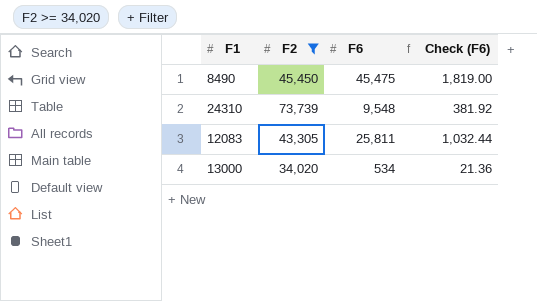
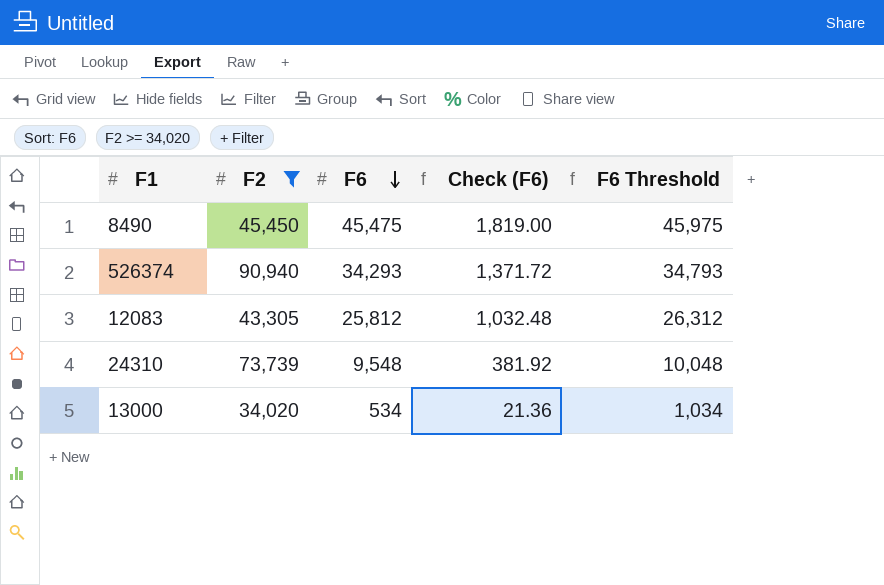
row order: none -> F6 descending
column F6 Threshold | formula: none -> [F6] + 500
row 526374: none -> 90,940 | 34,293 | 1,371.72 | 34,793
12083 | F6: 25,811 -> 25,812
12083 | Check (F6): 1,032.44 -> 1,032.48

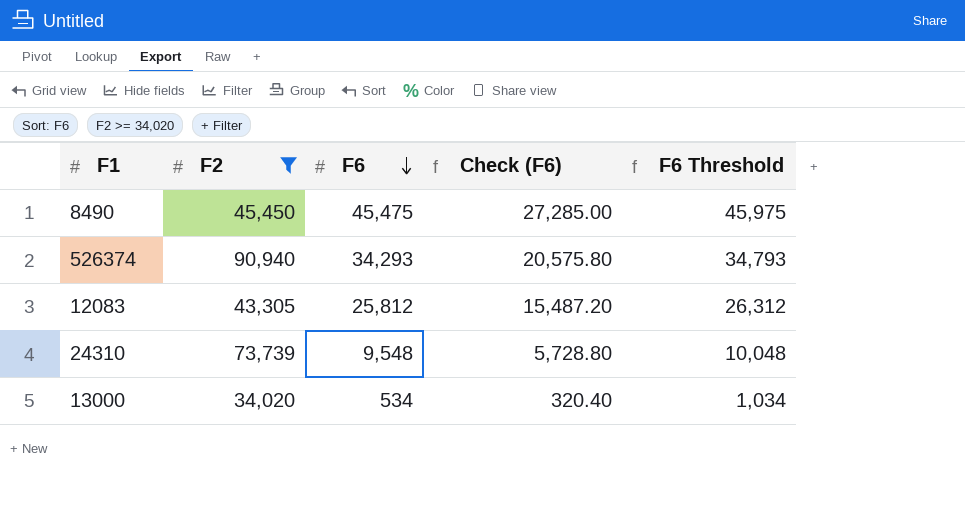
column Check (F6) | formula: [F6] * 0.04 -> [F6] * 0.6

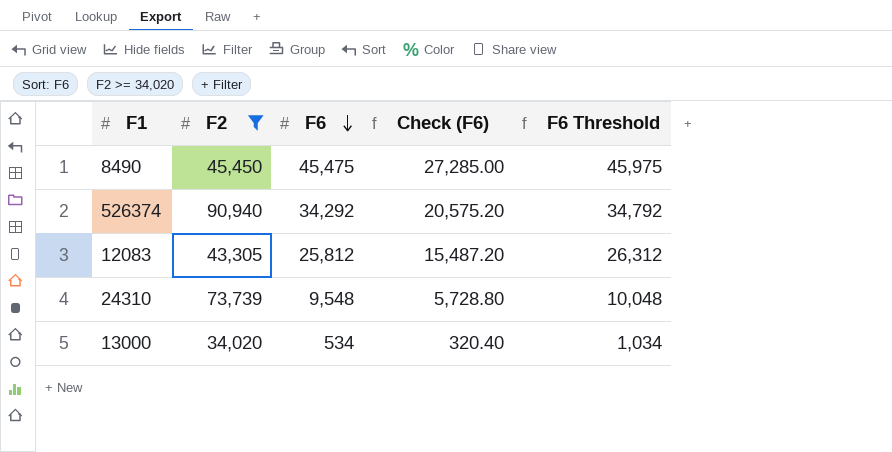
526374 | F6: 34,293 -> 34,292
526374 | Check (F6): 20,575.80 -> 20,575.20
526374 | F6 Threshold: 34,793 -> 34,792

